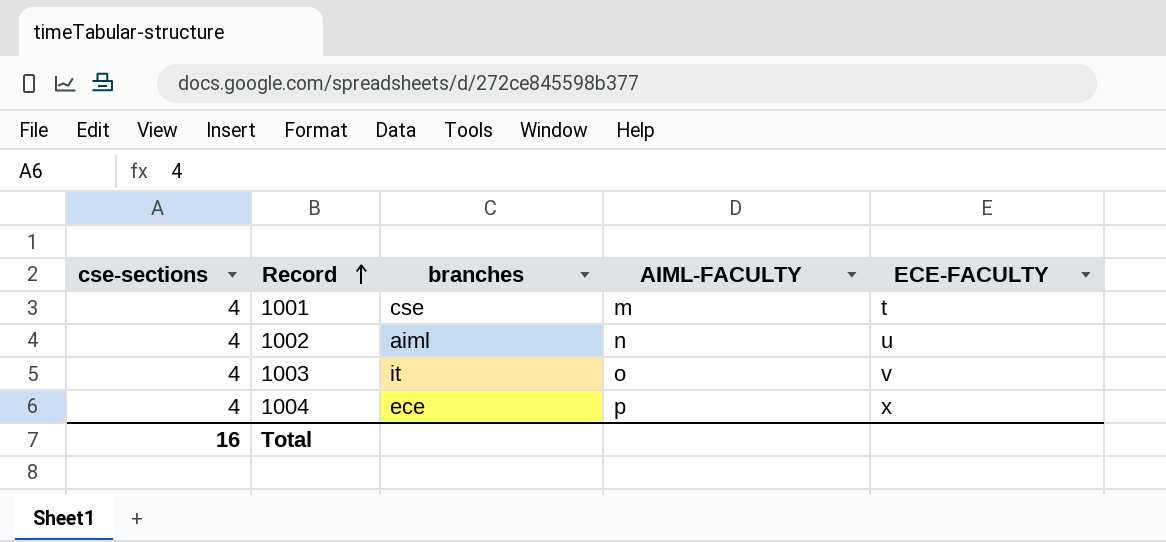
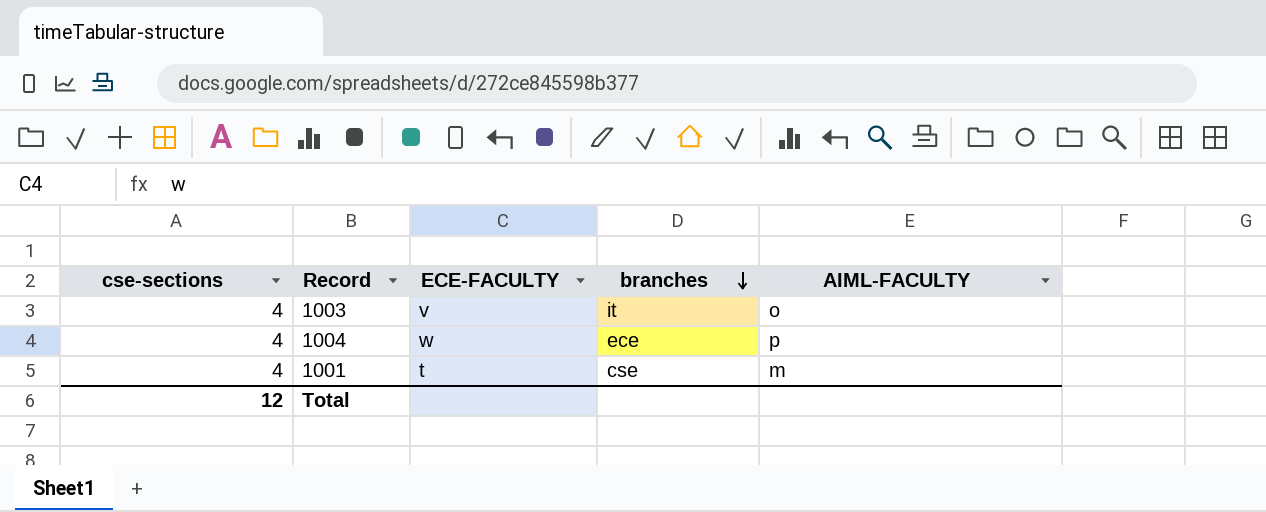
row order: Record ascending -> branches descending
column ECE-FACULTY | position: 5 -> 3
row 1002: 4 | aiml | n | u -> none
1004 | ECE-FACULTY: x -> w
Total | cse-sections: 16 -> 12

